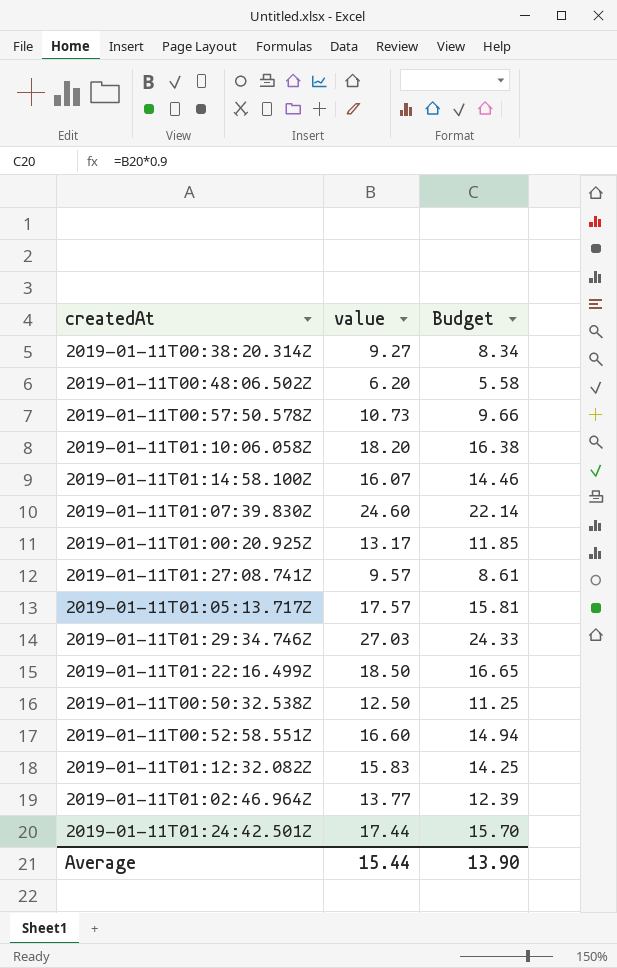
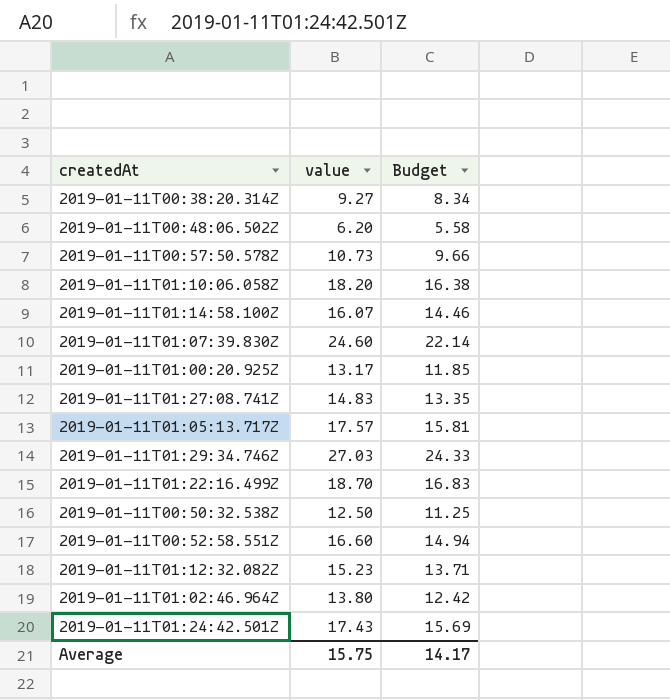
2019-01-11T01:27:08.741Z | value: 9.57 -> 14.83
2019-01-11T01:27:08.741Z | Budget: 8.61 -> 13.35
2019-01-11T01:22:16.499Z | value: 18.50 -> 18.70
2019-01-11T01:22:16.499Z | Budget: 16.65 -> 16.83
2019-01-11T01:12:32.082Z | value: 15.83 -> 15.23
2019-01-11T01:12:32.082Z | Budget: 14.25 -> 13.71
2019-01-11T01:02:46.964Z | value: 13.77 -> 13.80
2019-01-11T01:02:46.964Z | Budget: 12.39 -> 12.42
2019-01-11T01:24:42.501Z | value: 17.44 -> 17.43
2019-01-11T01:24:42.501Z | Budget: 15.70 -> 15.69
Average | value: 15.44 -> 15.75
Average | Budget: 13.90 -> 14.17

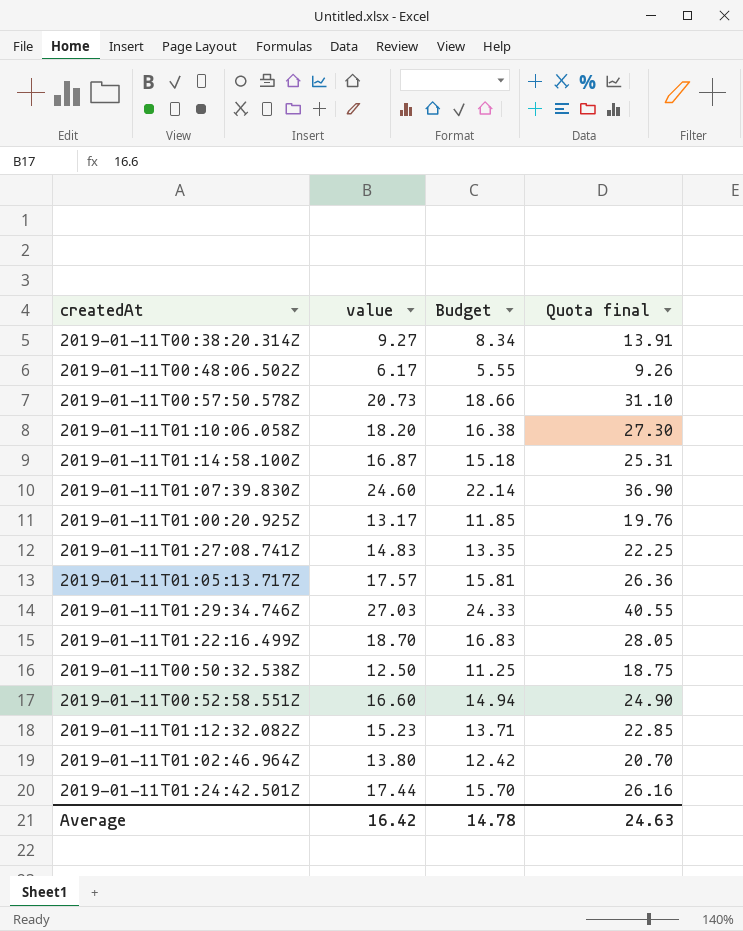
column Quota final | formula: none -> [value] * 1.5
2019-01-11T00:48:06.502Z | value: 6.20 -> 6.17
2019-01-11T00:48:06.502Z | Budget: 5.58 -> 5.55
2019-01-11T00:57:50.578Z | value: 10.73 -> 20.73
2019-01-11T00:57:50.578Z | Budget: 9.66 -> 18.66
2019-01-11T01:14:58.100Z | value: 16.07 -> 16.87
2019-01-11T01:14:58.100Z | Budget: 14.46 -> 15.18
2019-01-11T01:24:42.501Z | value: 17.43 -> 17.44
2019-01-11T01:24:42.501Z | Budget: 15.69 -> 15.70
Average | value: 15.75 -> 16.42
Average | Budget: 14.17 -> 14.78

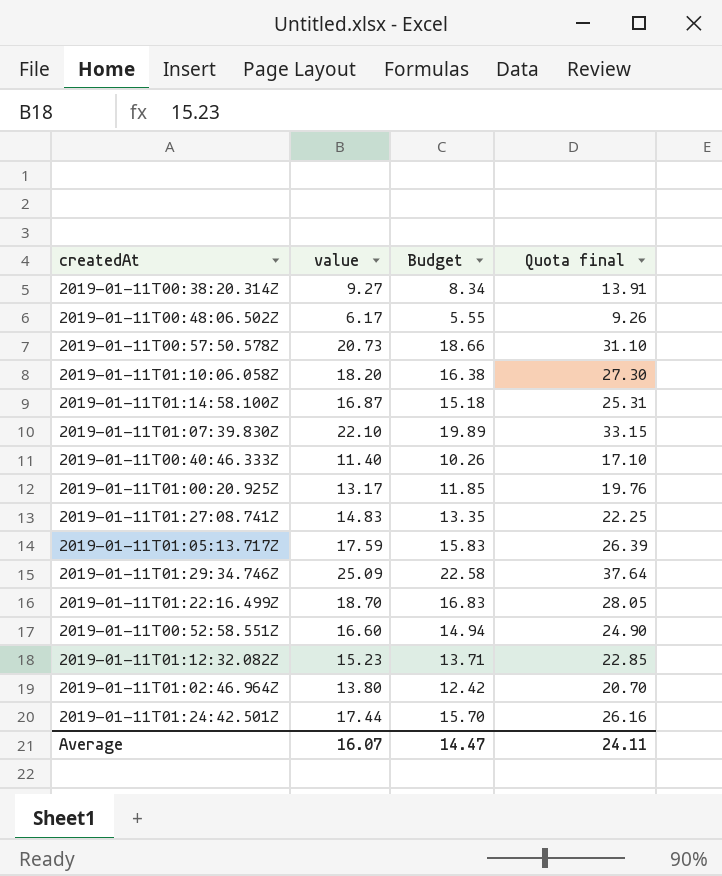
row 2019-01-11T00:50:32.538Z: 12.50 | 11.25 | 18.75 -> none
2019-01-11T01:07:39.830Z | value: 24.60 -> 22.10
2019-01-11T01:07:39.830Z | Budget: 22.14 -> 19.89
2019-01-11T01:07:39.830Z | Quota final: 36.90 -> 33.15
row 2019-01-11T00:40:46.333Z: none -> 11.40 | 10.26 | 17.10
2019-01-11T01:05:13.717Z | value: 17.57 -> 17.59
2019-01-11T01:05:13.717Z | Budget: 15.81 -> 15.83
2019-01-11T01:05:13.717Z | Quota final: 26.36 -> 26.39
2019-01-11T01:29:34.746Z | value: 27.03 -> 25.09
2019-01-11T01:29:34.746Z | Budget: 24.33 -> 22.58
2019-01-11T01:29:34.746Z | Quota final: 40.55 -> 37.64
Average | value: 16.42 -> 16.07
Average | Budget: 14.78 -> 14.47
Average | Quota final: 24.63 -> 24.11

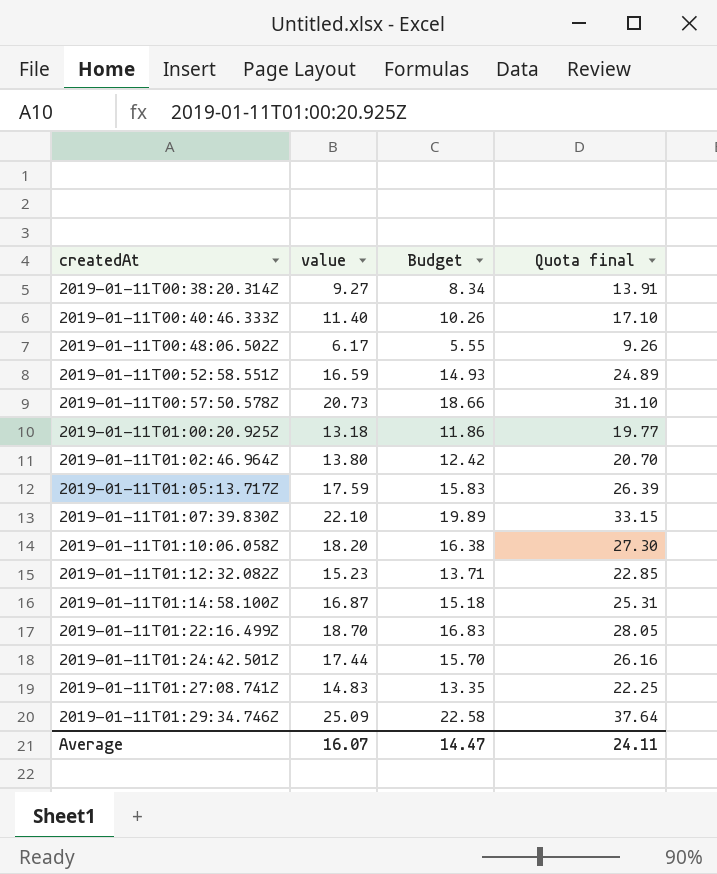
row order: none -> createdAt ascending
2019-01-11T00:52:58.551Z | value: 16.60 -> 16.59
2019-01-11T00:52:58.551Z | Budget: 14.94 -> 14.93
2019-01-11T00:52:58.551Z | Quota final: 24.90 -> 24.89
2019-01-11T01:00:20.925Z | value: 13.17 -> 13.18
2019-01-11T01:00:20.925Z | Budget: 11.85 -> 11.86
2019-01-11T01:00:20.925Z | Quota final: 19.76 -> 19.77

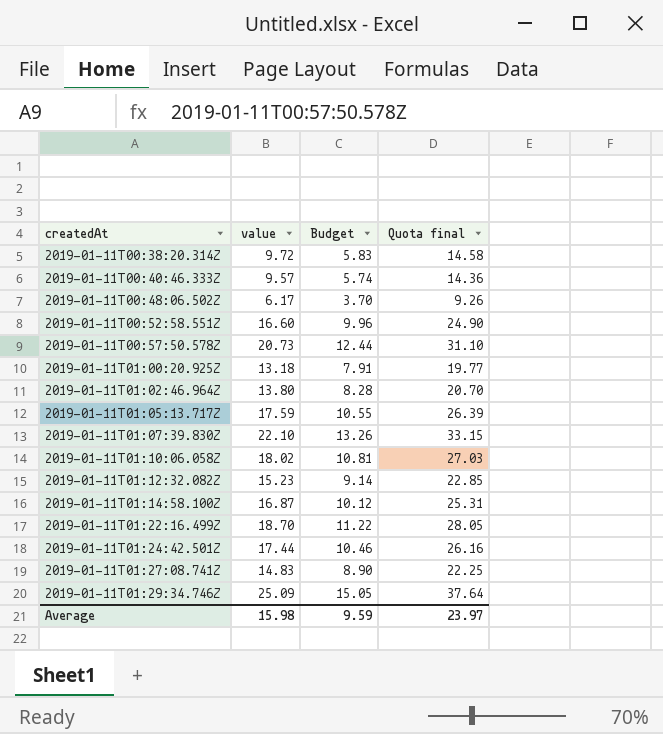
column Budget | formula: [value] * 0.9 -> [value] * 0.6
2019-01-11T00:38:20.314Z | value: 9.27 -> 9.72
2019-01-11T00:38:20.314Z | Quota final: 13.91 -> 14.58
2019-01-11T00:40:46.333Z | value: 11.40 -> 9.57
2019-01-11T00:40:46.333Z | Quota final: 17.10 -> 14.36
2019-01-11T00:52:58.551Z | value: 16.59 -> 16.60
2019-01-11T00:52:58.551Z | Quota final: 24.89 -> 24.90
2019-01-11T01:10:06.058Z | value: 18.20 -> 18.02
2019-01-11T01:10:06.058Z | Quota final: 27.30 -> 27.03
Average | value: 16.07 -> 15.98
Average | Budget: 14.47 -> 9.59
Average | Quota final: 24.11 -> 23.97

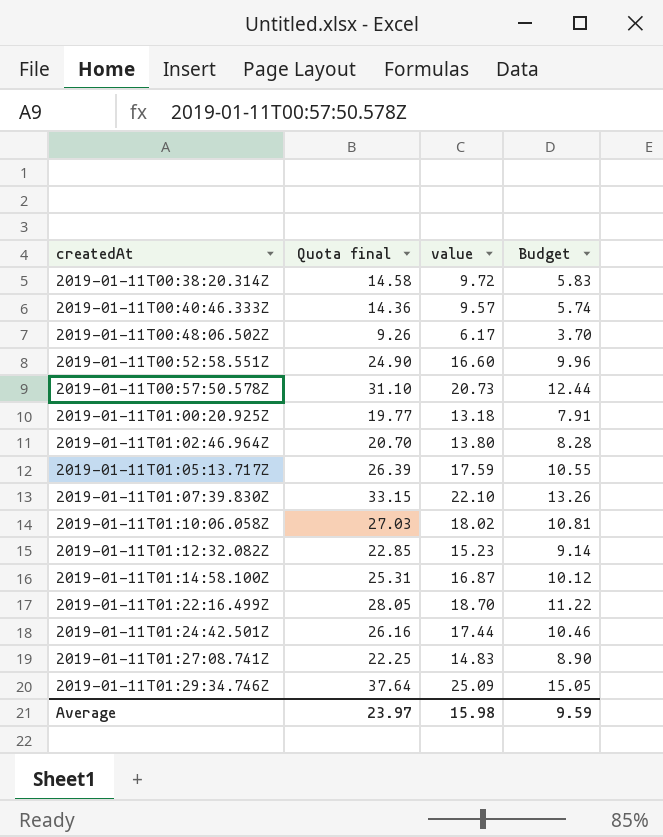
column Quota final | position: 4 -> 2

